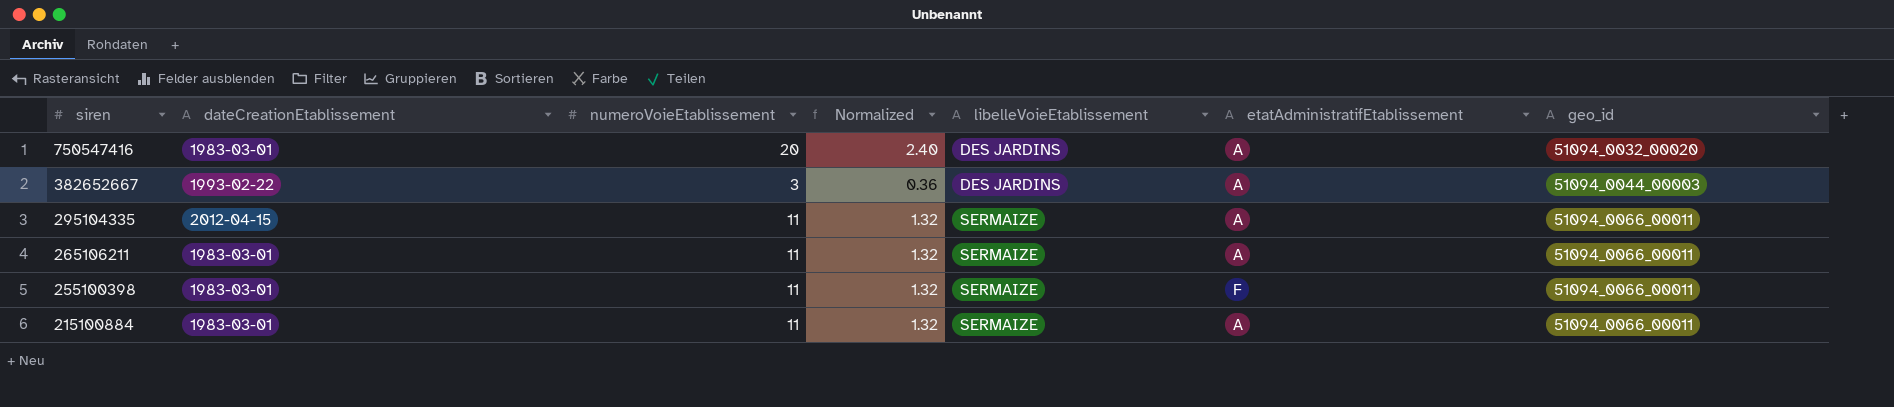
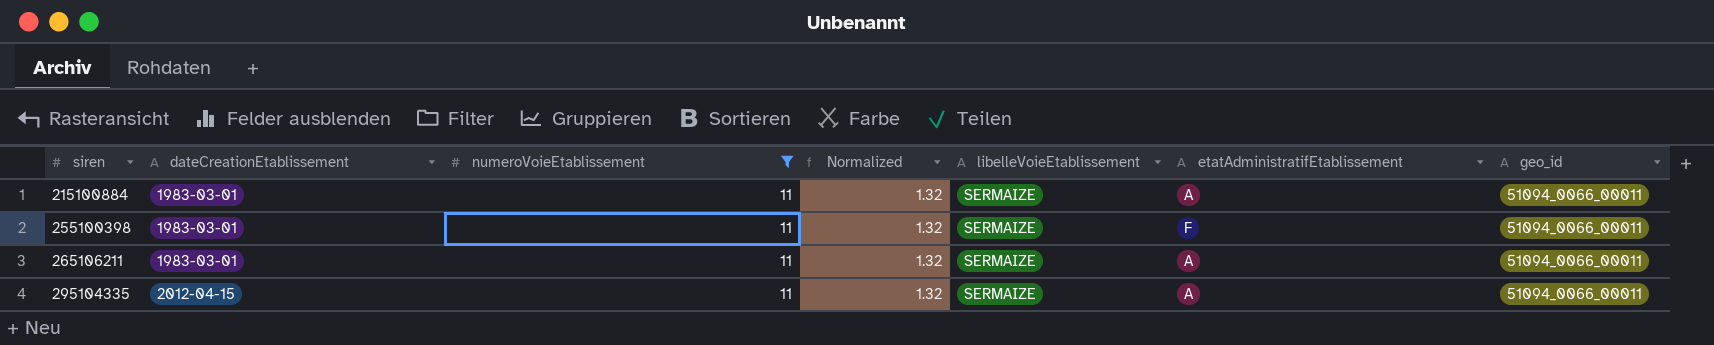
filter: none -> numeroVoieEtablissement = 11
row order: siren descending -> siren ascending

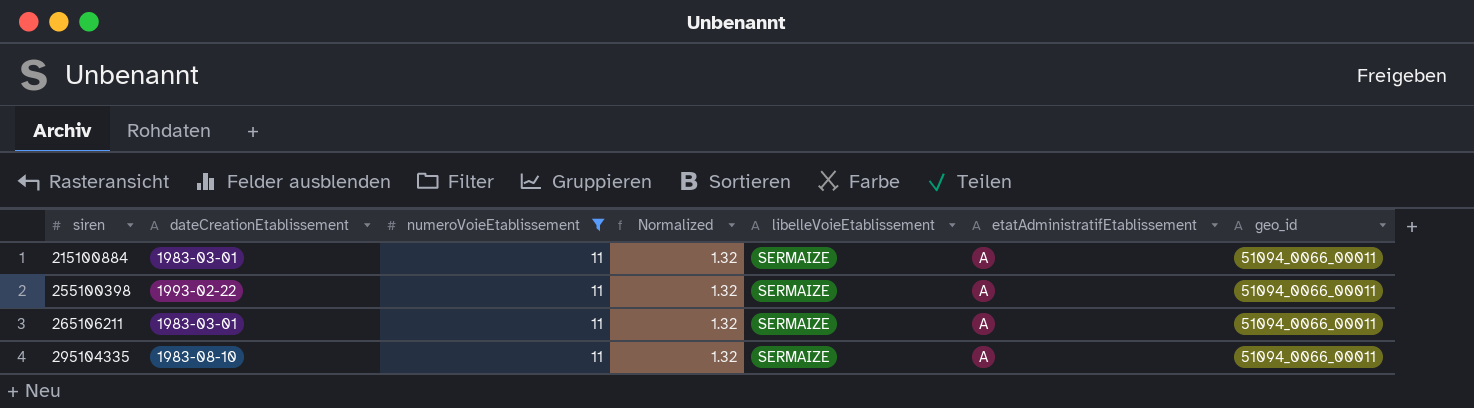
255100398 | dateCreationEtablissement: 1983-03-01 -> 1993-02-22
255100398 | etatAdministratifEtablissement: F -> A
295104335 | dateCreationEtablissement: 2012-04-15 -> 1983-08-10

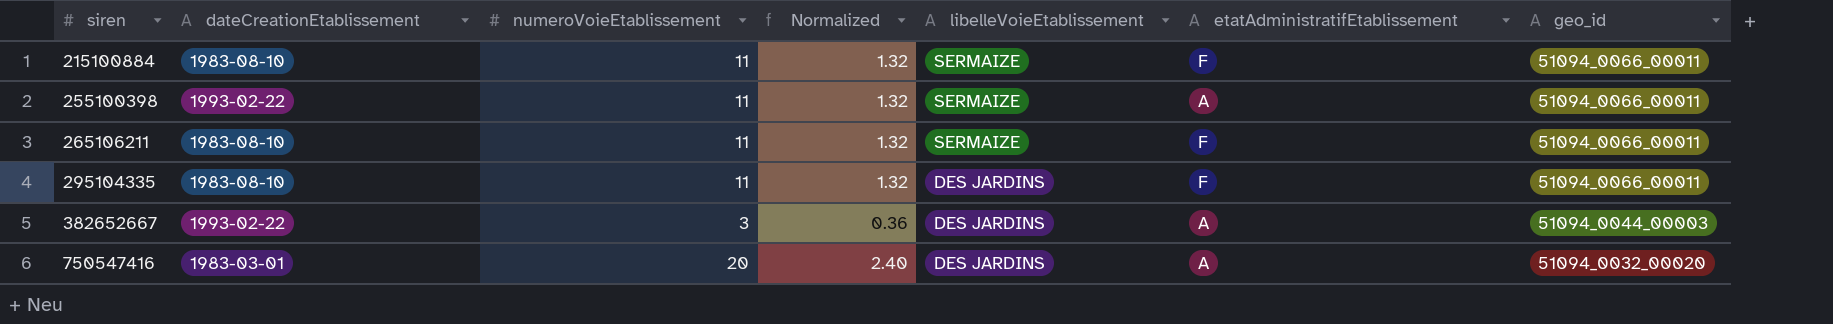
filter: numeroVoieEtablissement = 11 -> none
215100884 | dateCreationEtablissement: 1983-03-01 -> 1983-08-10
215100884 | etatAdministratifEtablissement: A -> F
265106211 | dateCreationEtablissement: 1983-03-01 -> 1983-08-10
265106211 | etatAdministratifEtablissement: A -> F
295104335 | libelleVoieEtablissement: SERMAIZE -> DES JARDINS
295104335 | etatAdministratifEtablissement: A -> F

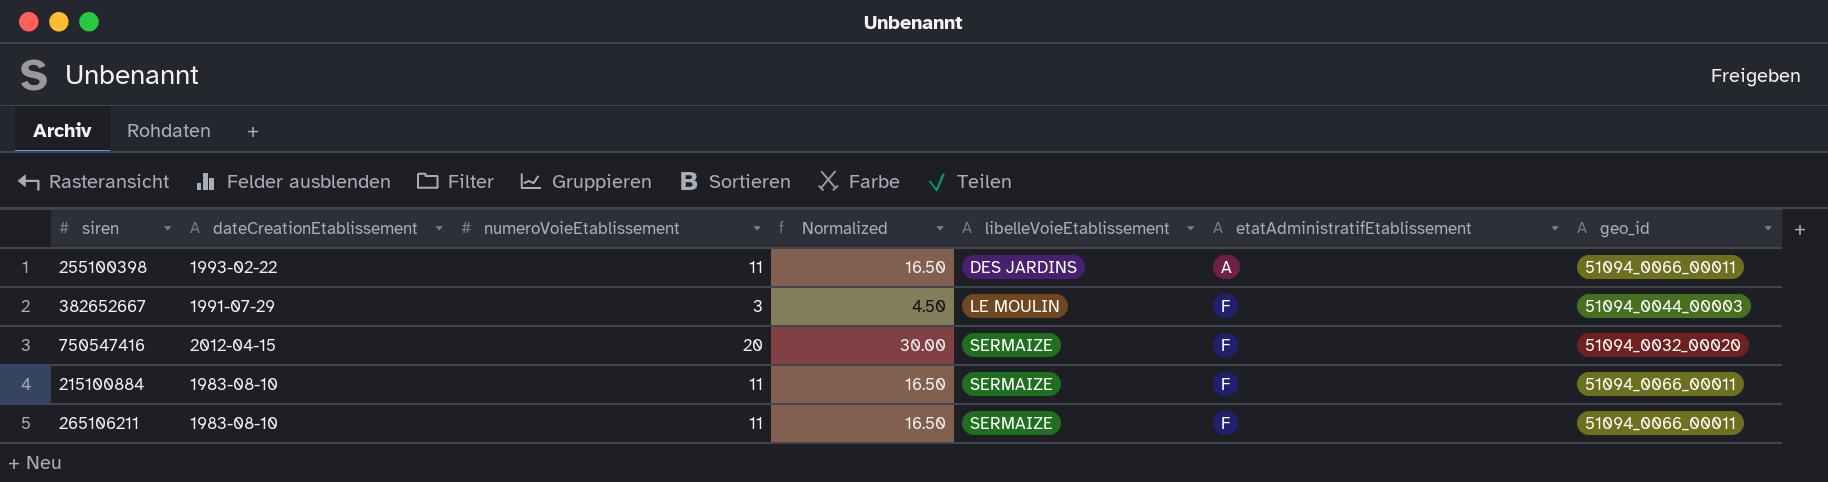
row order: siren ascending -> libelleVoieEtablissement ascending
column Normalized | formula: [numeroVoieEtablissement] * 0.12 -> [numeroVoieEtablissement] * 1.5
row 295104335: 1983-08-10 | 11 | 1.32 | DES JARDINS | F | 51094_0066_00011 -> none
255100398 | libelleVoieEtablissement: SERMAIZE -> DES JARDINS
382652667 | dateCreationEtablissement: 1993-02-22 -> 1991-07-29
382652667 | libelleVoieEtablissement: DES JARDINS -> LE MOULIN
382652667 | etatAdministratifEtablissement: A -> F
750547416 | dateCreationEtablissement: 1983-03-01 -> 2012-04-15
750547416 | libelleVoieEtablissement: DES JARDINS -> SERMAIZE
750547416 | etatAdministratifEtablissement: A -> F

